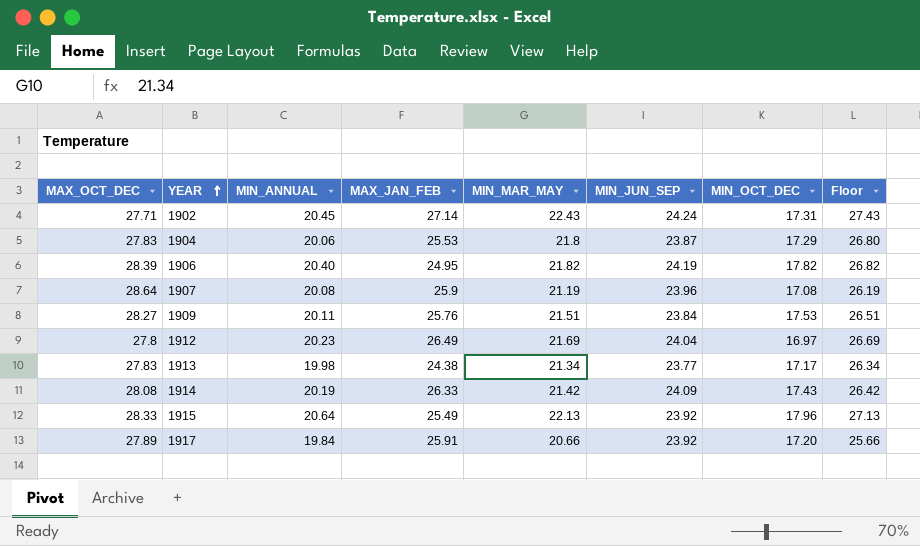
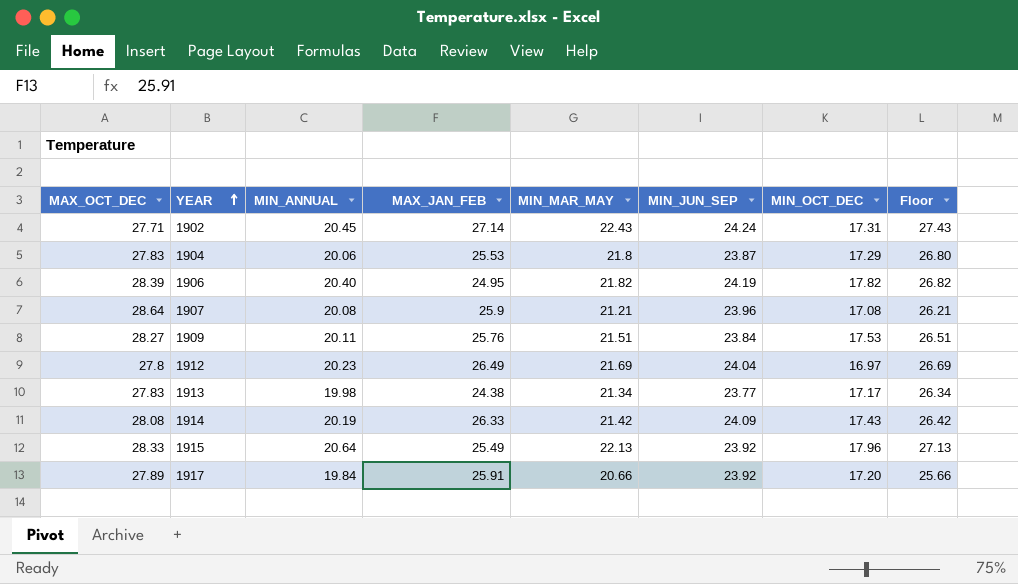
1907 | MIN_MAR_MAY: 21.19 -> 21.21
1907 | Floor: 26.19 -> 26.21

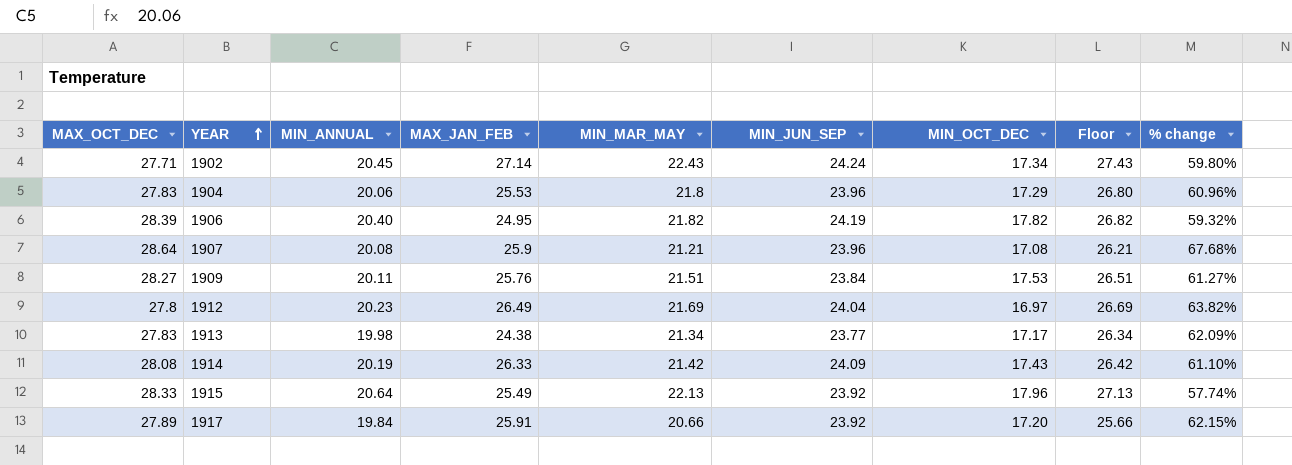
column % change | formula: none -> ([MAX_OCT_DEC] - [MIN_OCT_DEC]) / [MIN_OCT_DEC]
1902 | MIN_OCT_DEC: 17.31 -> 17.34
1904 | MIN_JUN_SEP: 23.87 -> 23.96

